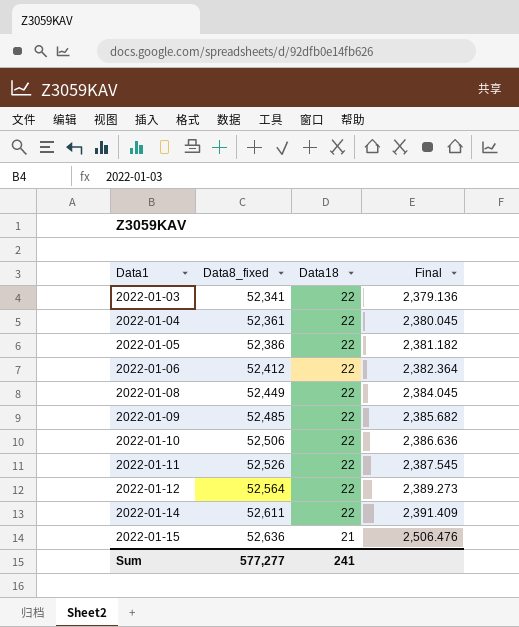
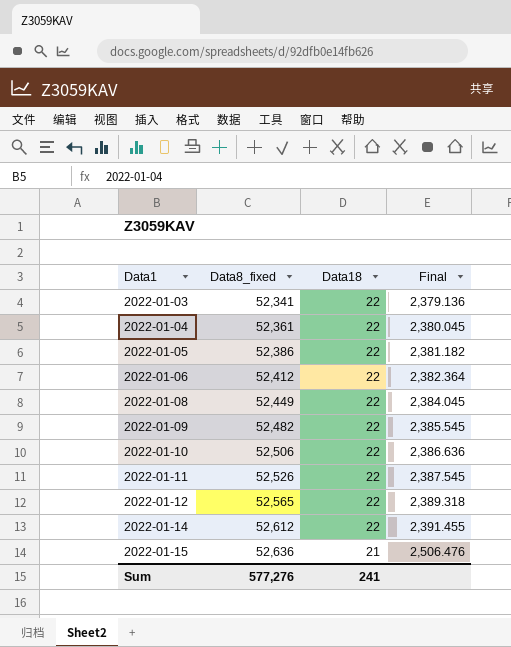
2022-01-09 | Data8_fixed: 52,485 -> 52,482
2022-01-09 | Final: 2,385.682 -> 2,385.545
2022-01-12 | Data8_fixed: 52,564 -> 52,565
2022-01-12 | Final: 2,389.273 -> 2,389.318
2022-01-14 | Data8_fixed: 52,611 -> 52,612
2022-01-14 | Final: 2,391.409 -> 2,391.455
Sum | Data8_fixed: 577,277 -> 577,276

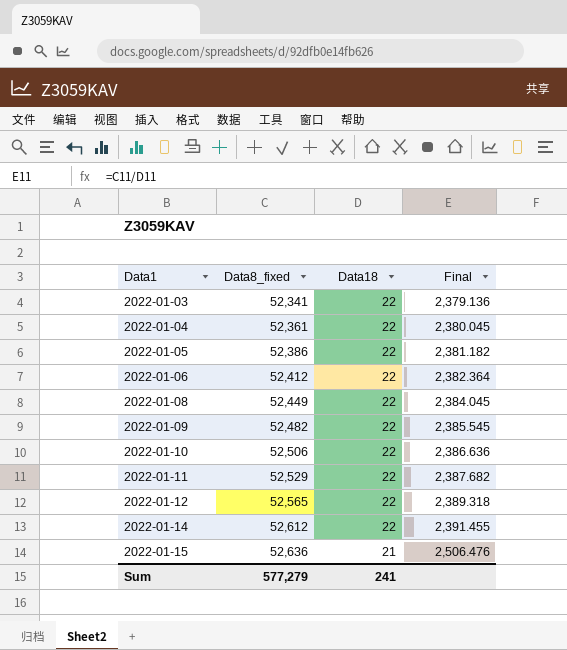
2022-01-11 | Data8_fixed: 52,526 -> 52,529
2022-01-11 | Final: 2,387.545 -> 2,387.682
Sum | Data8_fixed: 577,276 -> 577,279

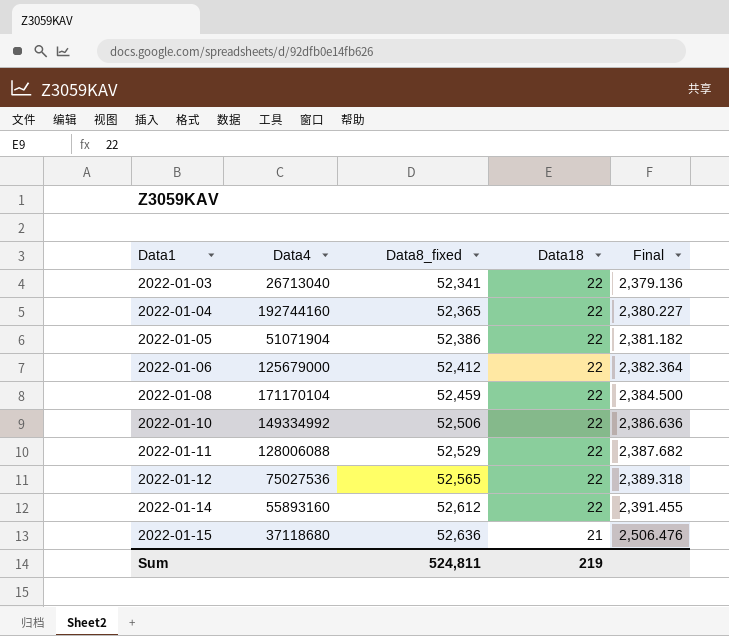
column Data4 | position: none -> 2
row 2022-01-09: 52,482 | 22 | 2,385.545 -> none
2022-01-04 | Data8_fixed: 52,361 -> 52,365
2022-01-04 | Final: 2,380.045 -> 2,380.227
2022-01-08 | Data8_fixed: 52,449 -> 52,459
2022-01-08 | Final: 2,384.045 -> 2,384.500
Sum | Data8_fixed: 577,279 -> 524,811
Sum | Data18: 241 -> 219

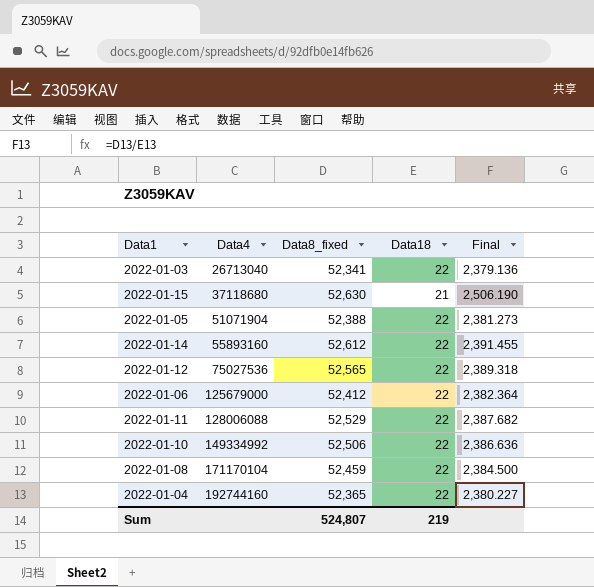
row order: Data1 ascending -> Data4 ascending
2022-01-15 | Data8_fixed: 52,636 -> 52,630
2022-01-15 | Final: 2,506.476 -> 2,506.190
2022-01-05 | Data8_fixed: 52,386 -> 52,388
2022-01-05 | Final: 2,381.182 -> 2,381.273
Sum | Data8_fixed: 524,811 -> 524,807

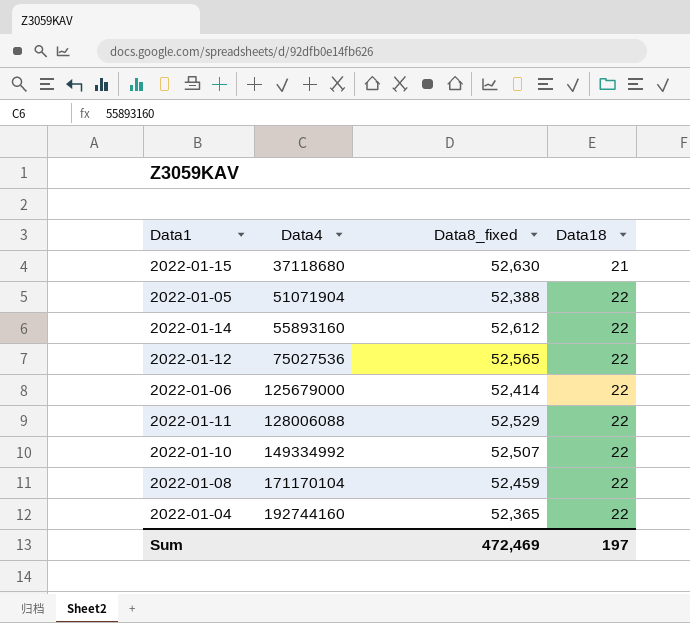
column Final | formula: [Data8_fixed] / [Data18] -> none
row 2022-01-03: 26713040 | 52,341 | 22 | 2,379.136 -> none
2022-01-06 | Data8_fixed: 52,412 -> 52,414
2022-01-10 | Data8_fixed: 52,506 -> 52,507
Sum | Data8_fixed: 524,807 -> 472,469
Sum | Data18: 219 -> 197

